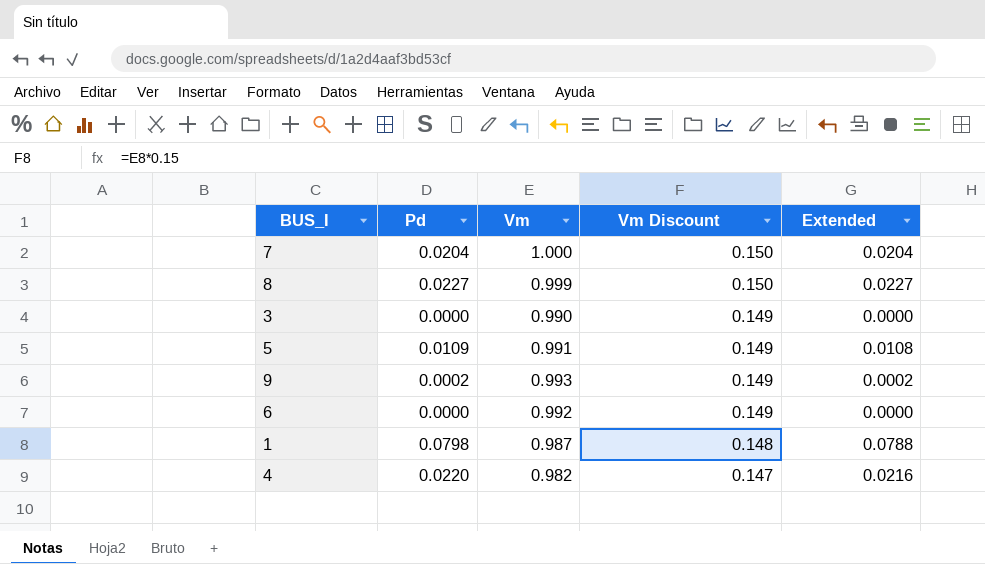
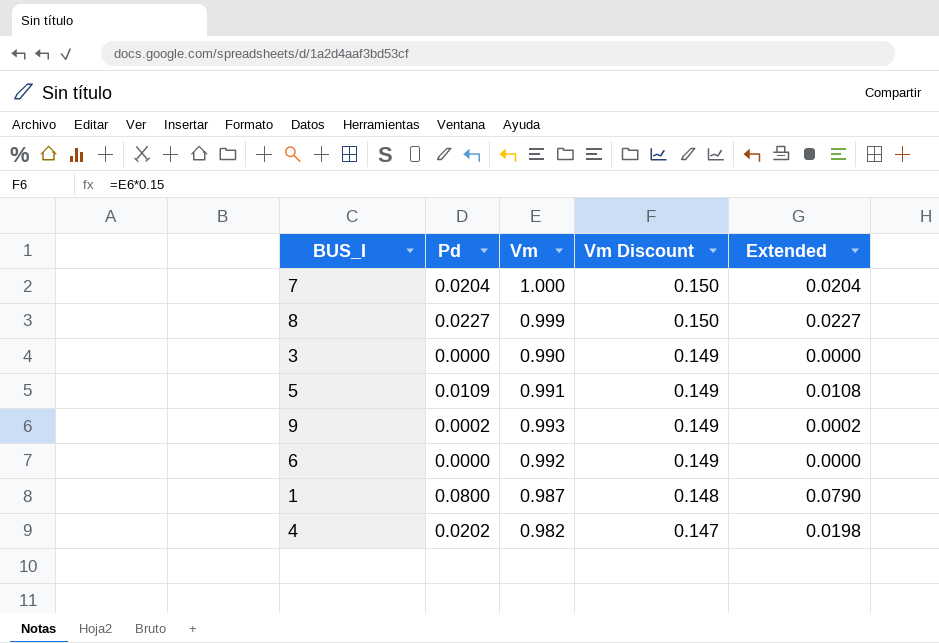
1 | Pd: 0.0798 -> 0.0800
1 | Extended: 0.0788 -> 0.0790
4 | Pd: 0.0220 -> 0.0202
4 | Extended: 0.0216 -> 0.0198

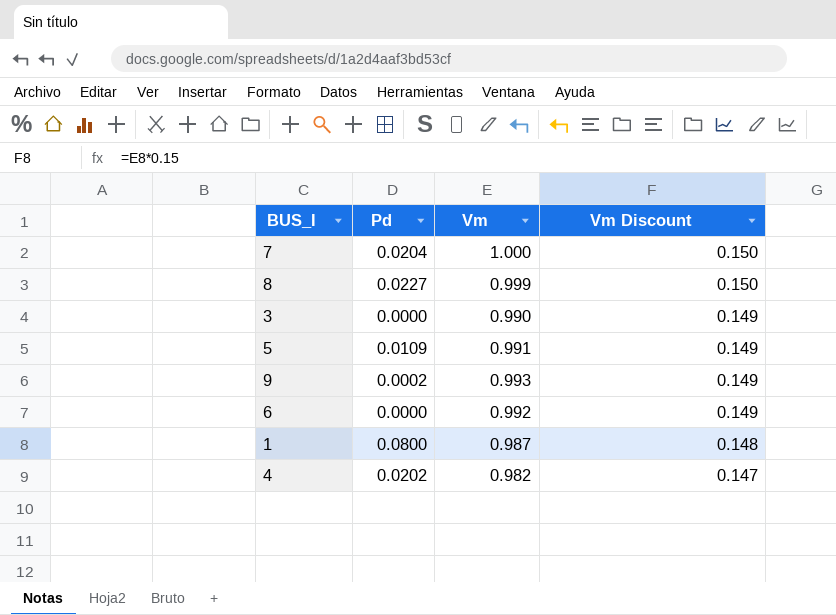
column Extended | formula: [Pd] * [Vm] -> none

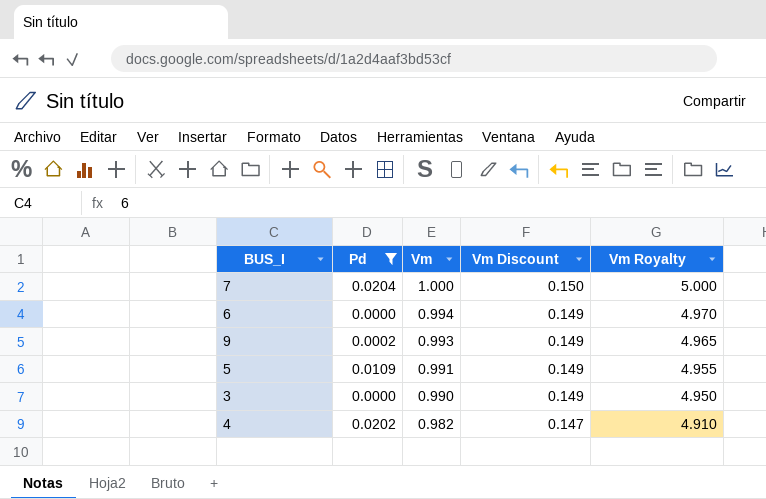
filter: none -> Pd <= 0.0204
row order: Vm Discount descending -> Vm descending
column Vm Royalty | formula: none -> [Vm] * 5
6 | Vm: 0.992 -> 0.994

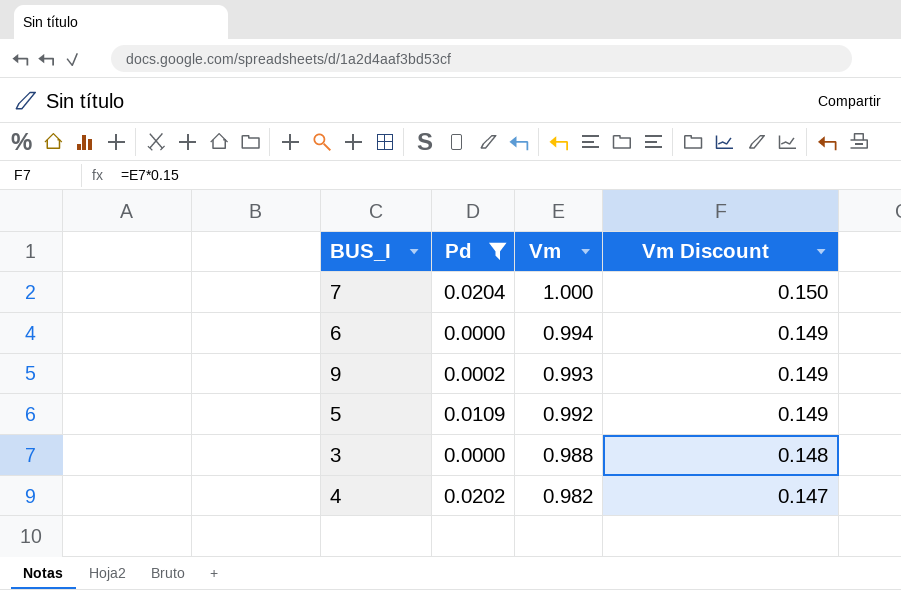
column Vm Royalty | formula: [Vm] * 5 -> none
5 | Vm: 0.991 -> 0.992
3 | Vm: 0.990 -> 0.988
3 | Vm Discount: 0.149 -> 0.148

